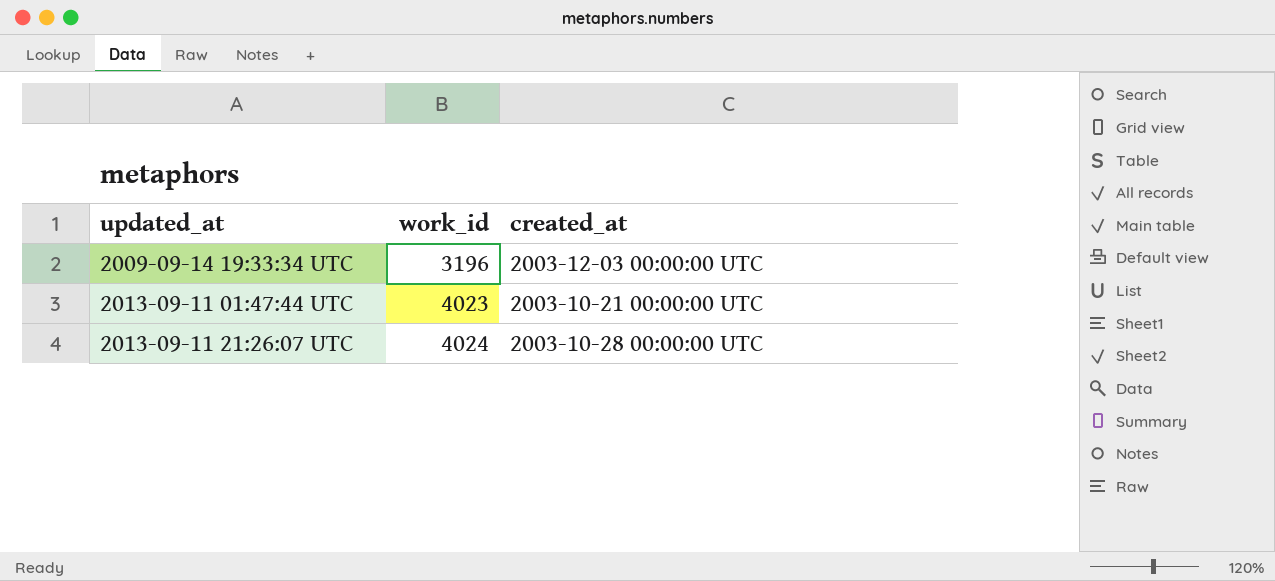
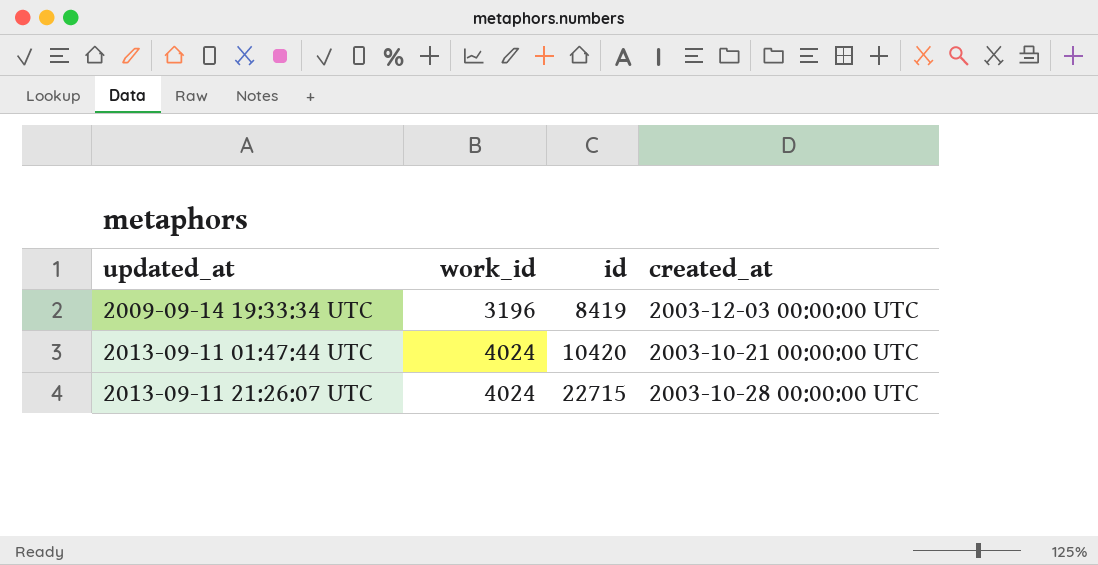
column id | position: none -> 3
2013-09-11 01:47:44 UTC | work_id: 4023 -> 4024

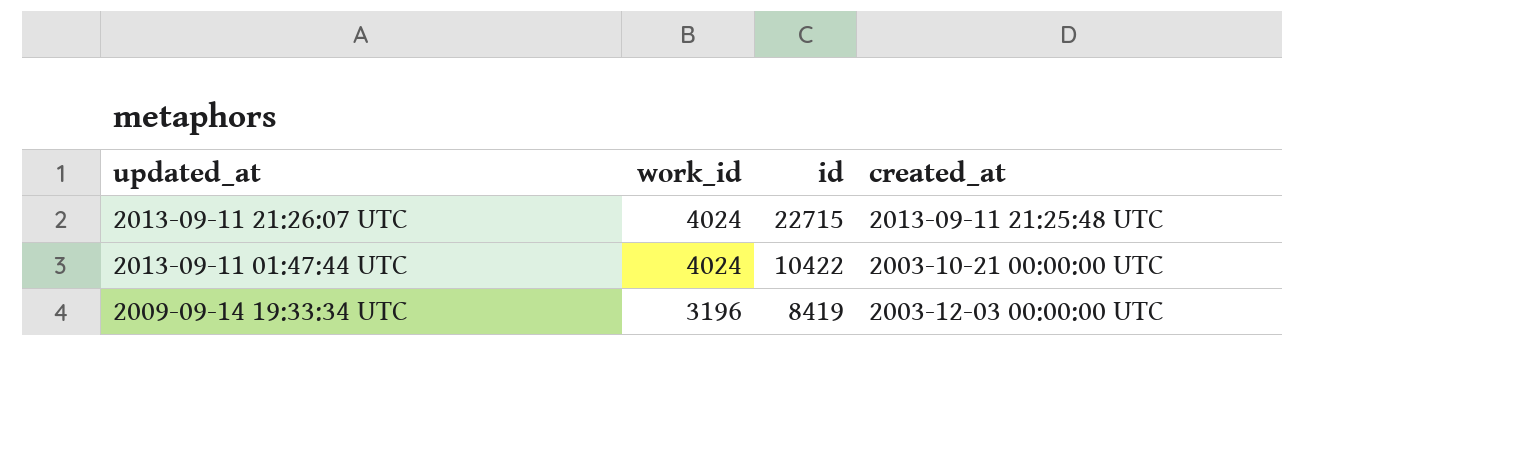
row order: updated_at ascending -> updated_at descending
2013-09-11 21:26:07 UTC | created_at: 2003-10-28 00:00:00 UTC -> 2013-09-11 21:25:48 UTC
2013-09-11 01:47:44 UTC | id: 10420 -> 10422

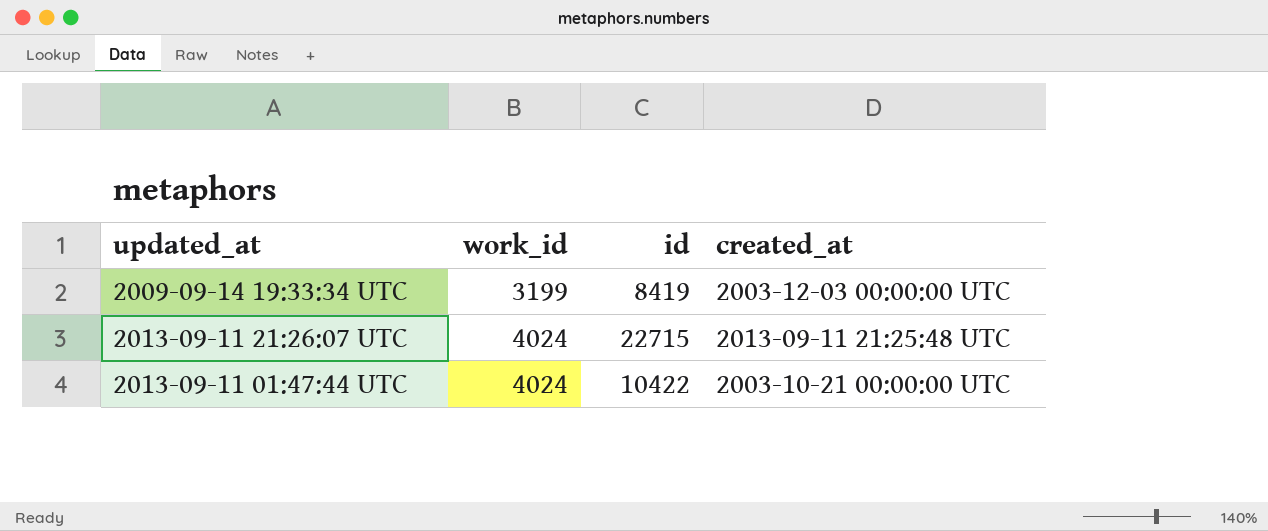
row order: updated_at descending -> work_id ascending
2009-09-14 19:33:34 UTC | work_id: 3196 -> 3199

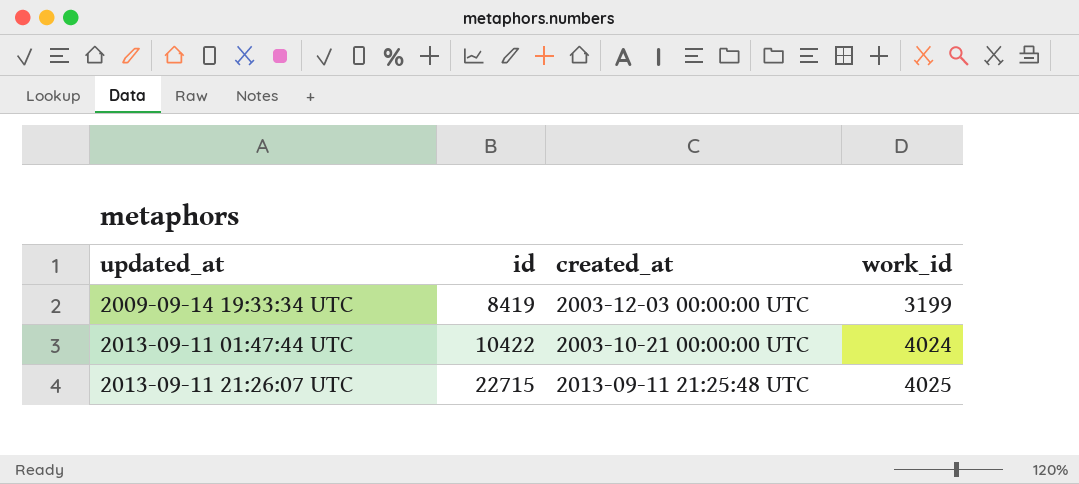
row order: work_id ascending -> updated_at ascending
column work_id | position: 2 -> 4
2013-09-11 21:26:07 UTC | work_id: 4024 -> 4025

